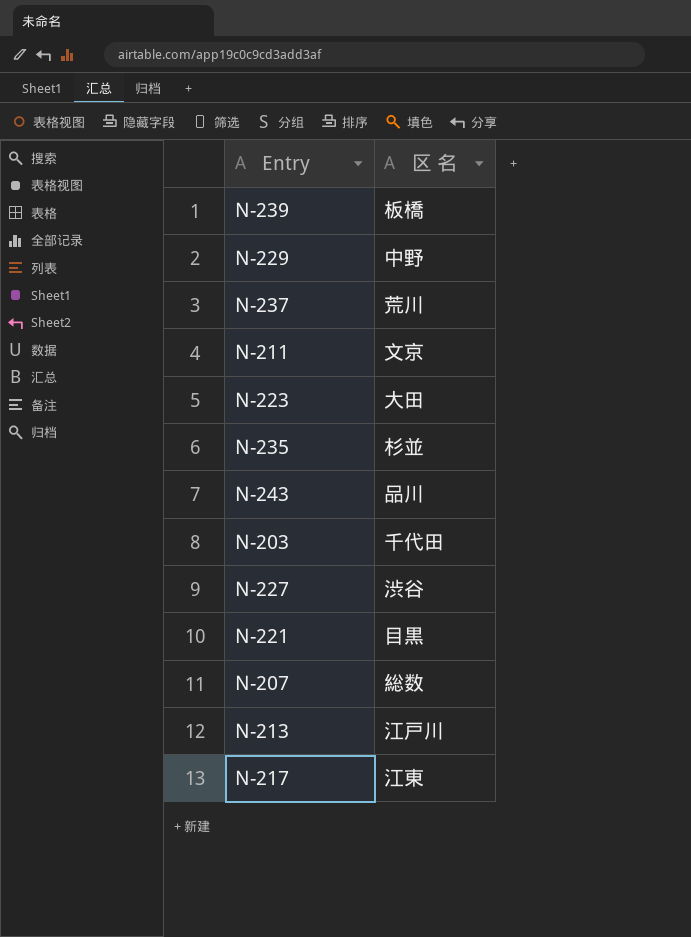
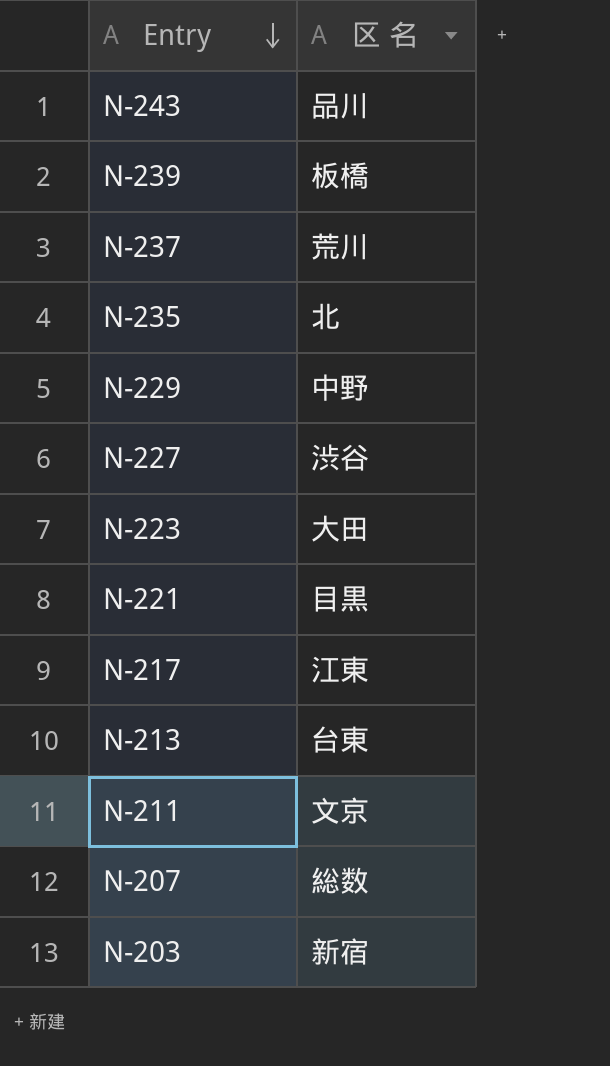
row order: none -> Entry descending
N-235 | 区 名: 杉並 -> 北
N-213 | 区 名: 江戸川 -> 台東
N-203 | 区 名: 千代田 -> 新宿

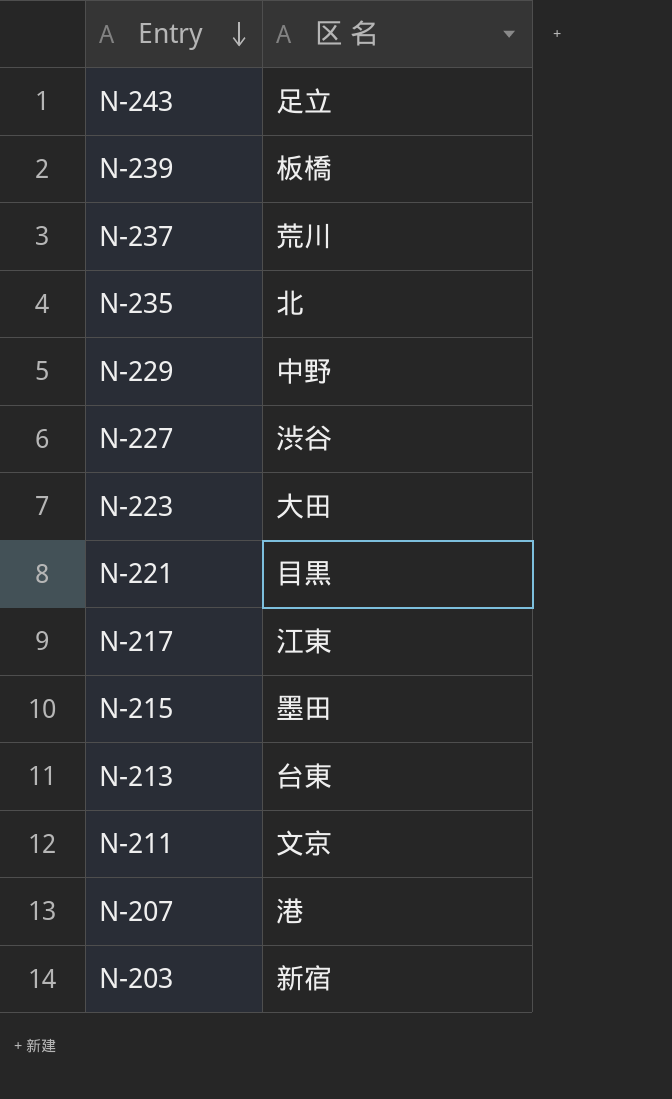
N-243 | 区 名: 品川 -> 足立
row N-215: none -> 墨田
N-207 | 区 名: 総数 -> 港

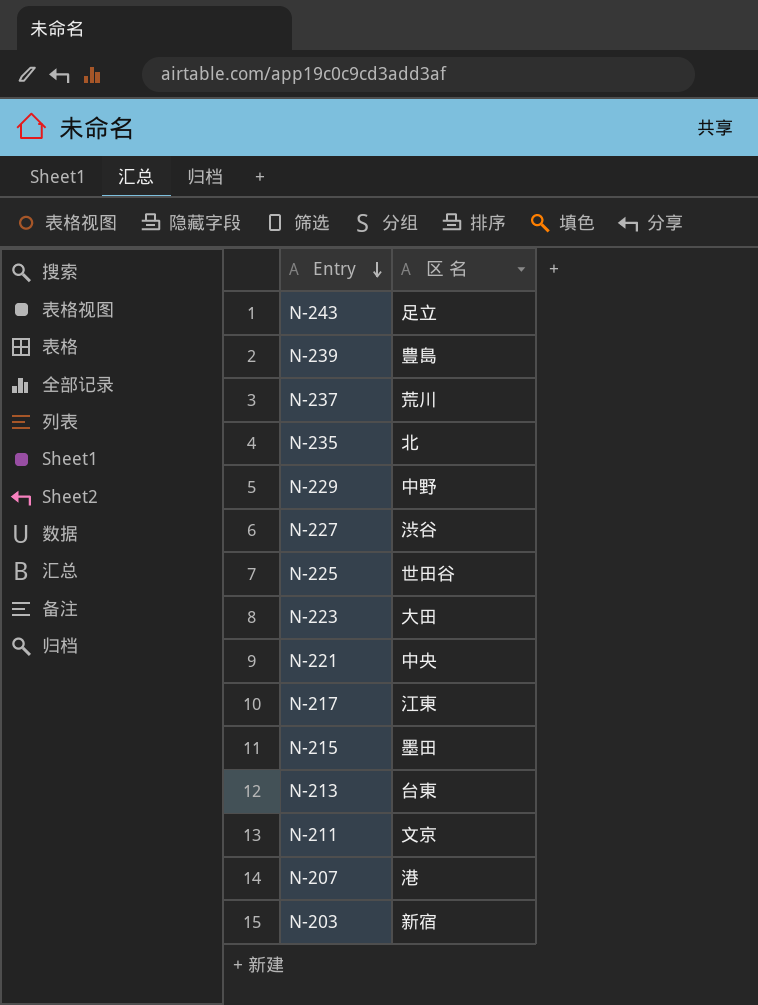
N-239 | 区 名: 板橋 -> 豊島
row N-225: none -> 世田谷
N-221 | 区 名: 目黒 -> 中央

